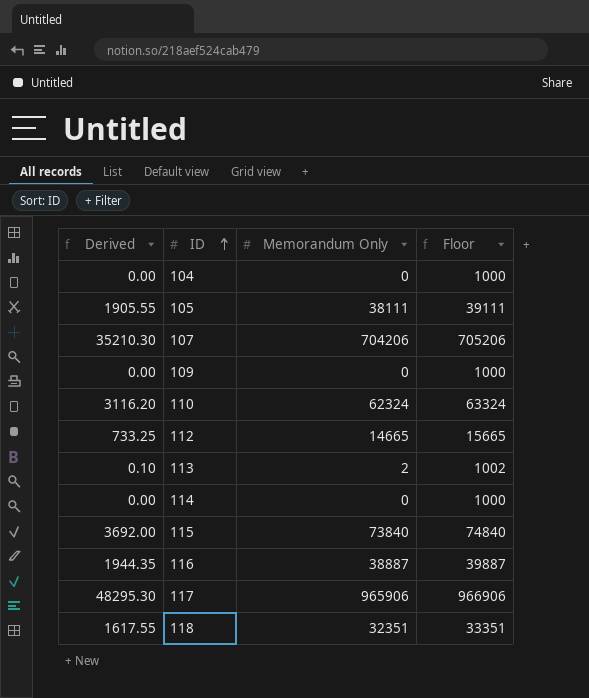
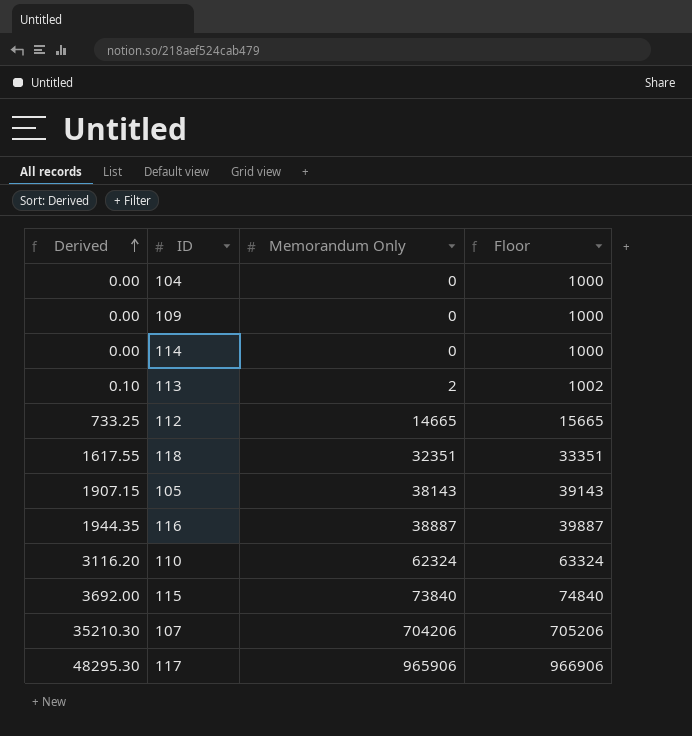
row order: ID ascending -> Derived ascending
105 | Derived: 1905.55 -> 1907.15
105 | Memorandum Only: 38111 -> 38143
105 | Floor: 39111 -> 39143

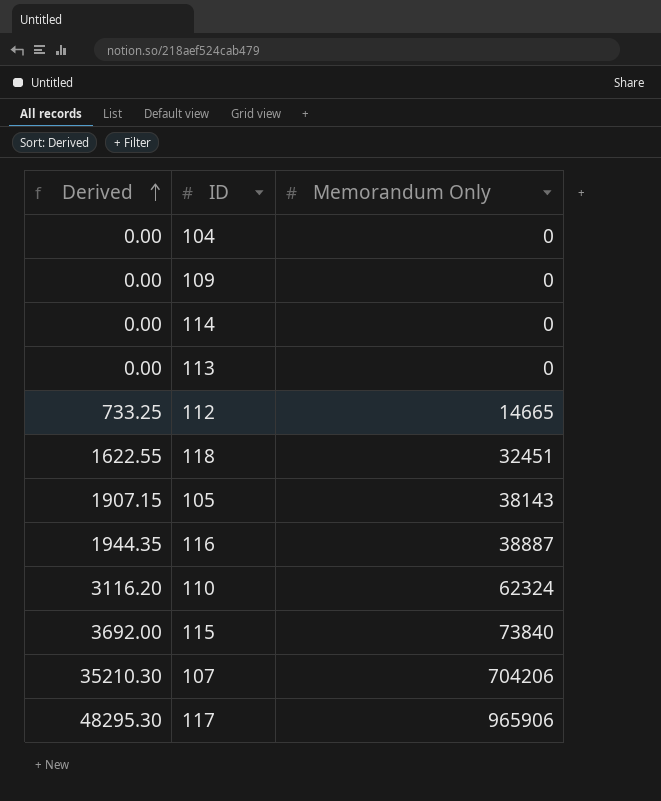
column Floor | formula: [Memorandum Only] + 1000 -> none
113 | Derived: 0.10 -> 0.00
113 | Memorandum Only: 2 -> 0
118 | Derived: 1617.55 -> 1622.55
118 | Memorandum Only: 32351 -> 32451

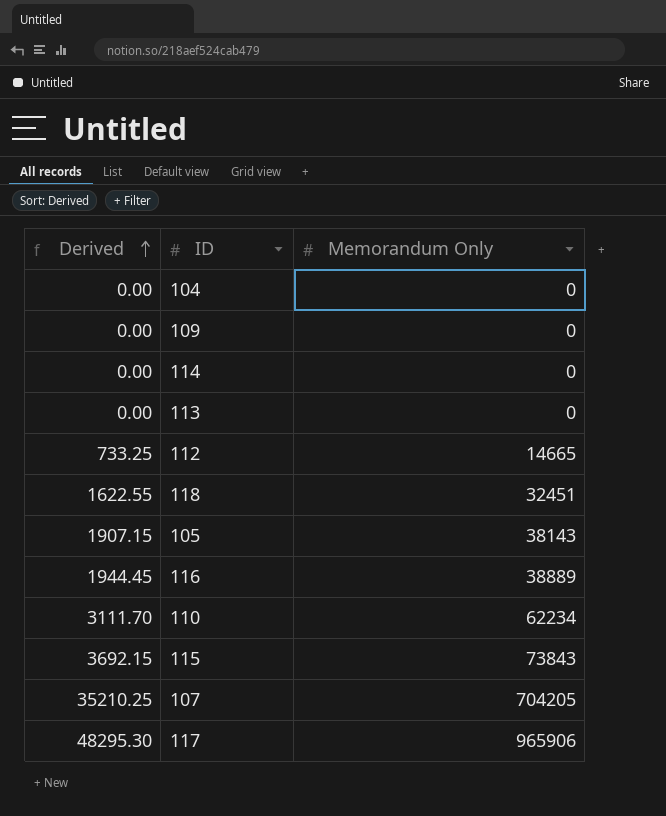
116 | Derived: 1944.35 -> 1944.45
116 | Memorandum Only: 38887 -> 38889
110 | Derived: 3116.20 -> 3111.70
110 | Memorandum Only: 62324 -> 62234
115 | Derived: 3692.00 -> 3692.15
115 | Memorandum Only: 73840 -> 73843
107 | Derived: 35210.30 -> 35210.25
107 | Memorandum Only: 704206 -> 704205

